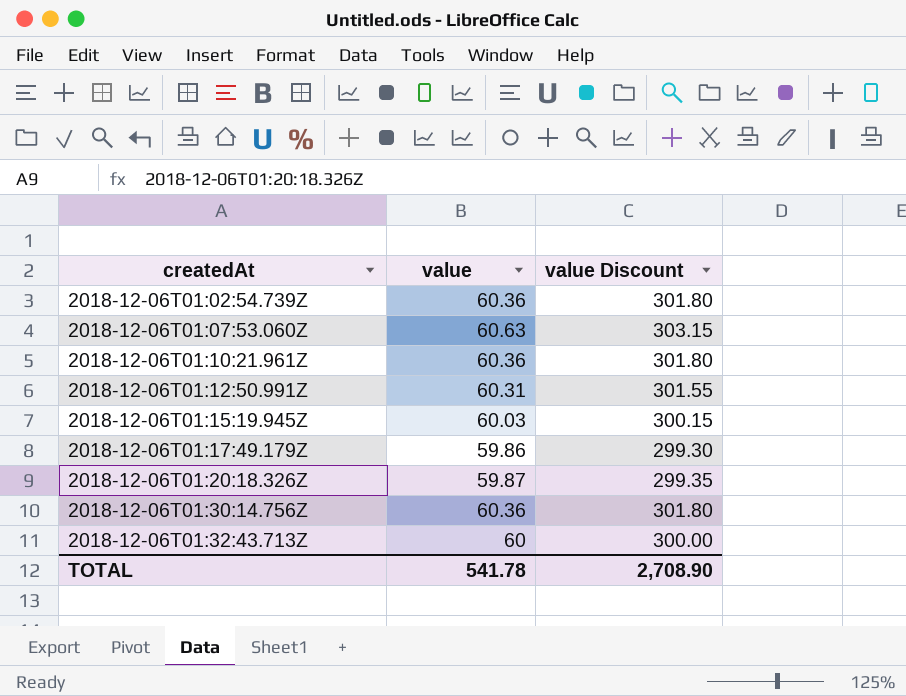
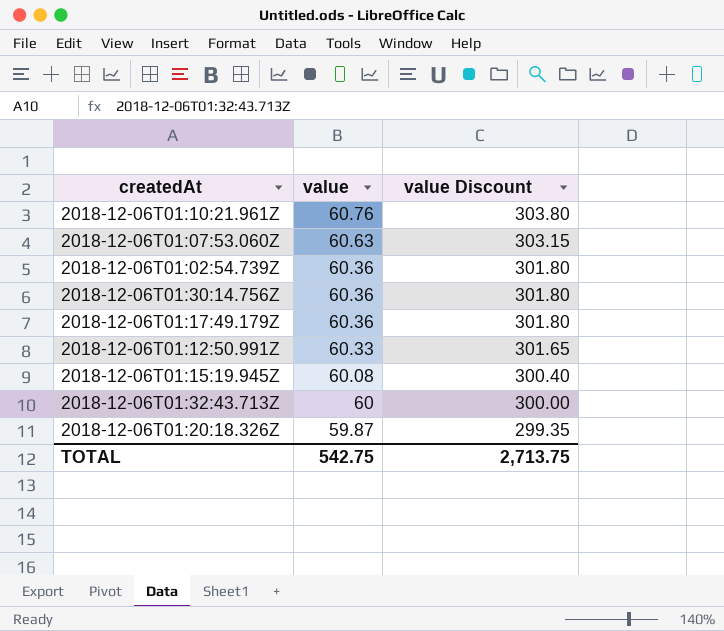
row order: createdAt ascending -> value descending
2018-12-06T01:10:21.961Z | value: 60.36 -> 60.76
2018-12-06T01:10:21.961Z | value Discount: 301.80 -> 303.80
2018-12-06T01:17:49.179Z | value: 59.86 -> 60.36
2018-12-06T01:17:49.179Z | value Discount: 299.30 -> 301.80
2018-12-06T01:12:50.991Z | value: 60.31 -> 60.33
2018-12-06T01:12:50.991Z | value Discount: 301.55 -> 301.65
2018-12-06T01:15:19.945Z | value: 60.03 -> 60.08
2018-12-06T01:15:19.945Z | value Discount: 300.15 -> 300.40
TOTAL | value: 541.78 -> 542.75
TOTAL | value Discount: 2,708.90 -> 2,713.75

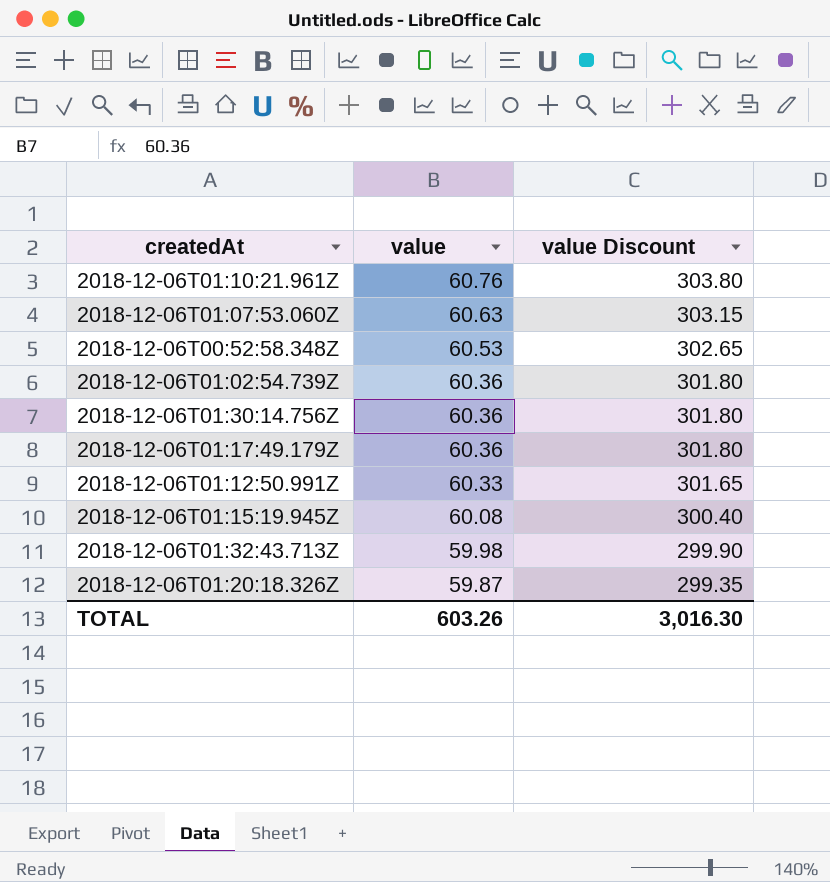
row 2018-12-06T00:52:58.348Z: none -> 60.53 | 302.65
2018-12-06T01:32:43.713Z | value: 60 -> 59.98
2018-12-06T01:32:43.713Z | value Discount: 300.00 -> 299.90
TOTAL | value: 542.75 -> 603.26
TOTAL | value Discount: 2,713.75 -> 3,016.30

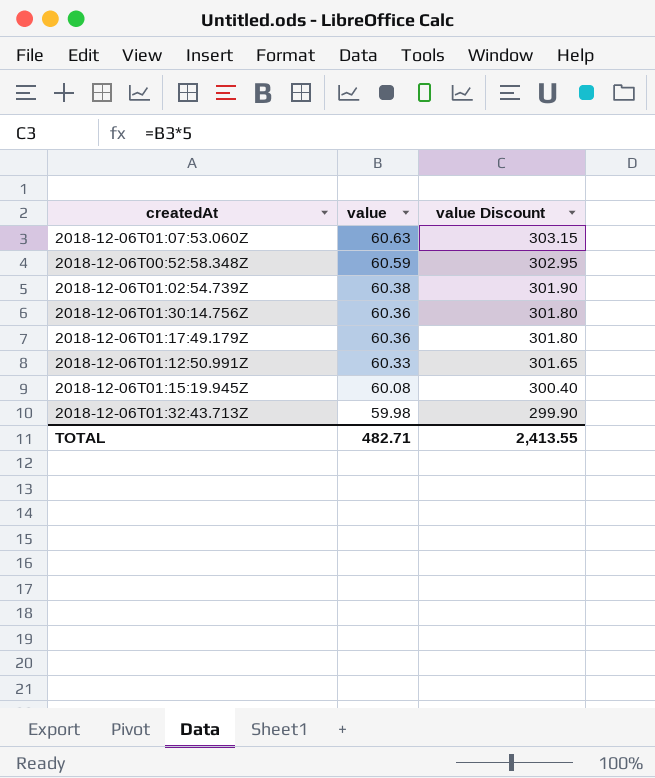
row 2018-12-06T01:10:21.961Z: 60.76 | 303.80 -> none
row 2018-12-06T01:20:18.326Z: 59.87 | 299.35 -> none
2018-12-06T00:52:58.348Z | value: 60.53 -> 60.59
2018-12-06T00:52:58.348Z | value Discount: 302.65 -> 302.95
2018-12-06T01:02:54.739Z | value: 60.36 -> 60.38
2018-12-06T01:02:54.739Z | value Discount: 301.80 -> 301.90
TOTAL | value: 603.26 -> 482.71
TOTAL | value Discount: 3,016.30 -> 2,413.55

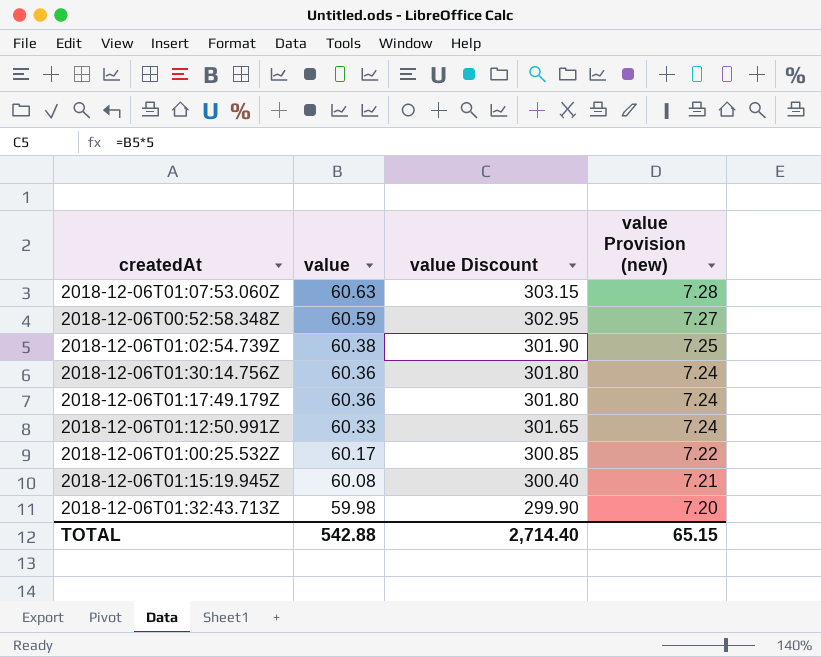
column value Provision (new) | formula: none -> [value] * 0.12
row 2018-12-06T01:00:25.532Z: none -> 60.17 | 300.85 | 7.22
TOTAL | value: 482.71 -> 542.88
TOTAL | value Discount: 2,413.55 -> 2,714.40

